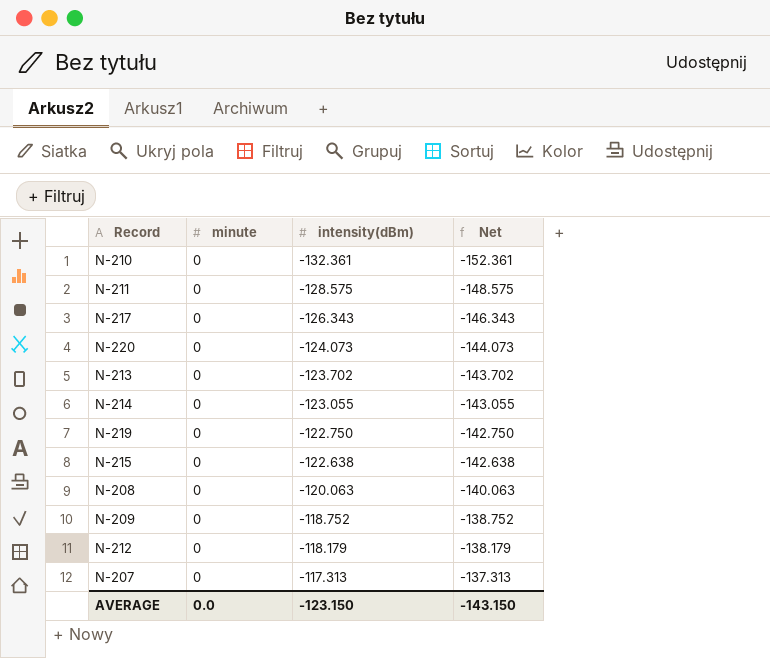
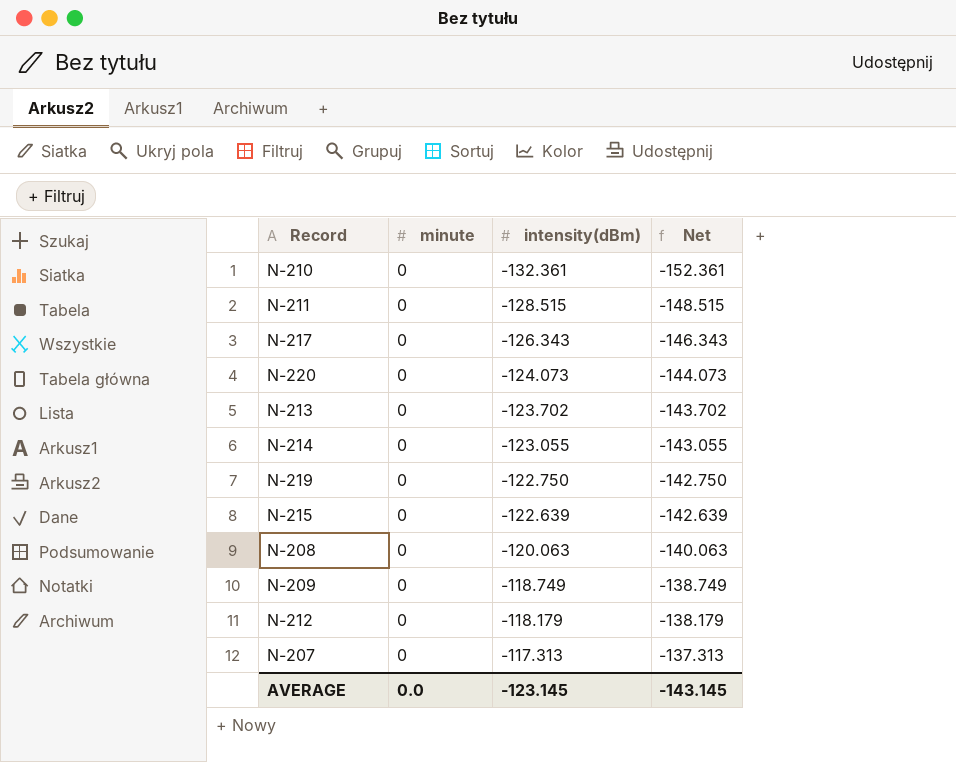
N-211 | intensity(dBm): -128.575 -> -128.515
N-211 | Net: -148.575 -> -148.515
N-215 | intensity(dBm): -122.638 -> -122.639
N-215 | Net: -142.638 -> -142.639
N-209 | intensity(dBm): -118.752 -> -118.749
N-209 | Net: -138.752 -> -138.749
AVERAGE | intensity(dBm): -123.150 -> -123.145
AVERAGE | Net: -143.150 -> -143.145

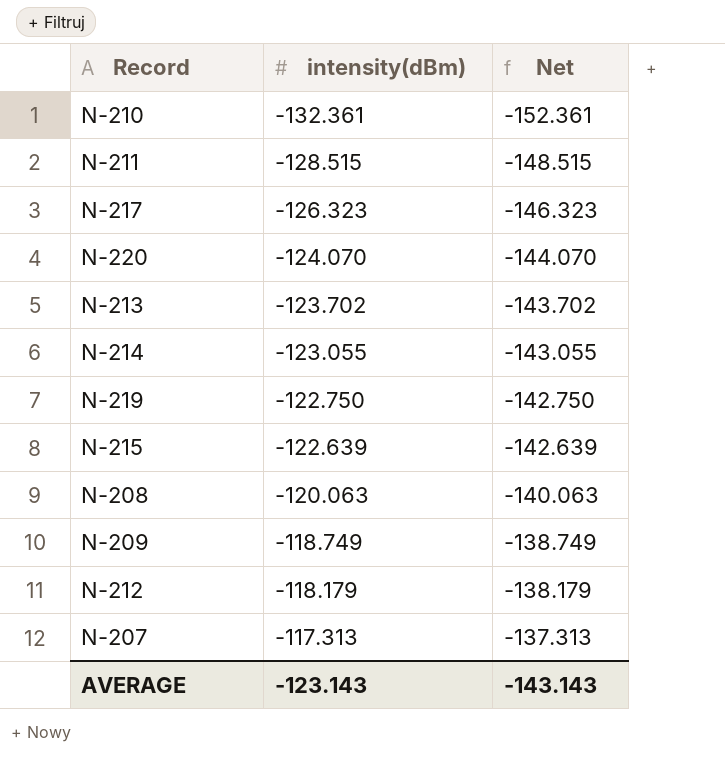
column minute | position: 2 -> none
N-217 | intensity(dBm): -126.343 -> -126.323
N-217 | Net: -146.343 -> -146.323
N-220 | intensity(dBm): -124.073 -> -124.070
N-220 | Net: -144.073 -> -144.070
AVERAGE | intensity(dBm): -123.145 -> -123.143
AVERAGE | Net: -143.145 -> -143.143

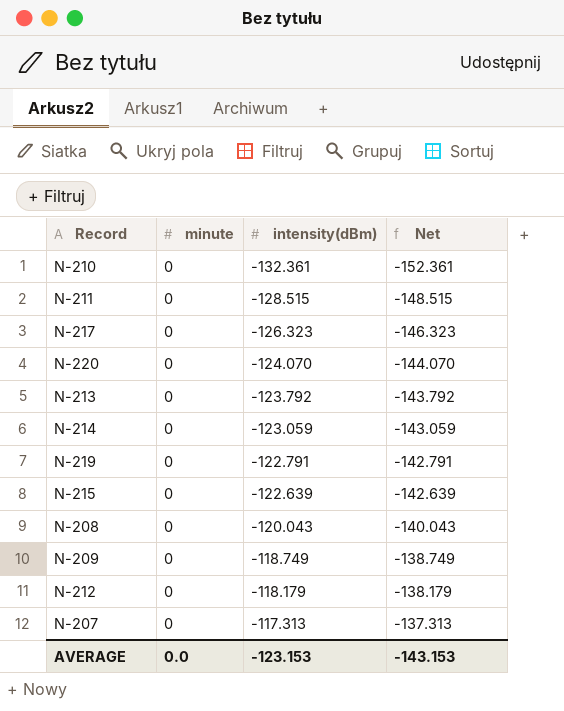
column minute | position: none -> 2
N-213 | intensity(dBm): -123.702 -> -123.792
N-213 | Net: -143.702 -> -143.792
N-214 | intensity(dBm): -123.055 -> -123.059
N-214 | Net: -143.055 -> -143.059
N-219 | intensity(dBm): -122.750 -> -122.791
N-219 | Net: -142.750 -> -142.791
N-208 | intensity(dBm): -120.063 -> -120.043
N-208 | Net: -140.063 -> -140.043
AVERAGE | intensity(dBm): -123.143 -> -123.153
AVERAGE | Net: -143.143 -> -143.153

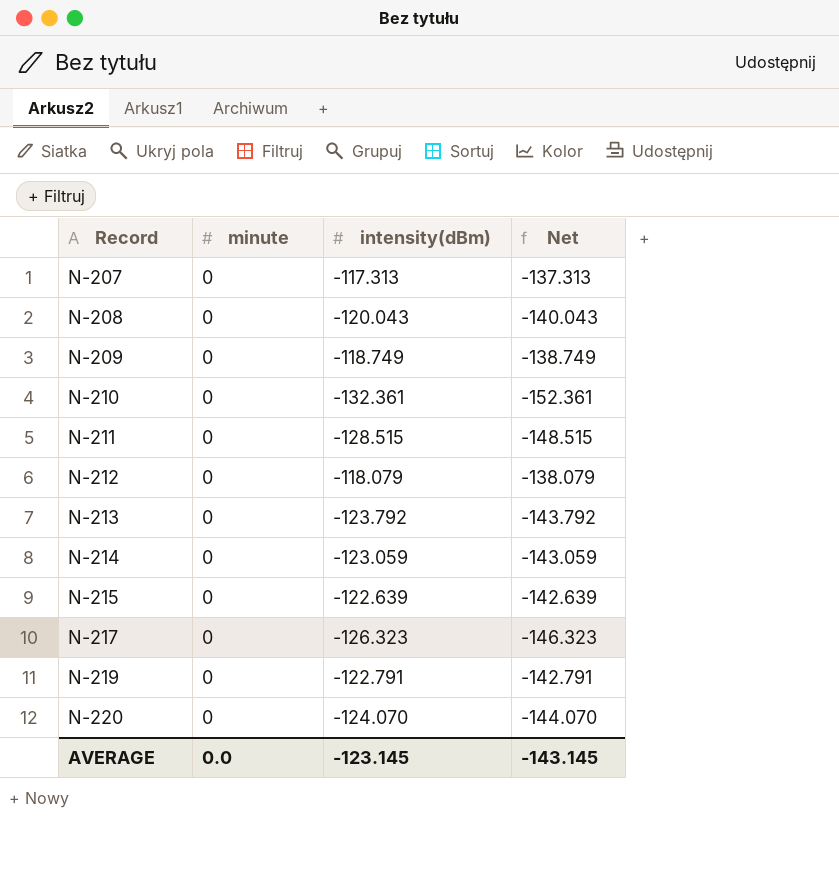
row order: intensity(dBm) ascending -> Record ascending
N-212 | intensity(dBm): -118.179 -> -118.079
N-212 | Net: -138.179 -> -138.079
AVERAGE | intensity(dBm): -123.153 -> -123.145
AVERAGE | Net: -143.153 -> -143.145

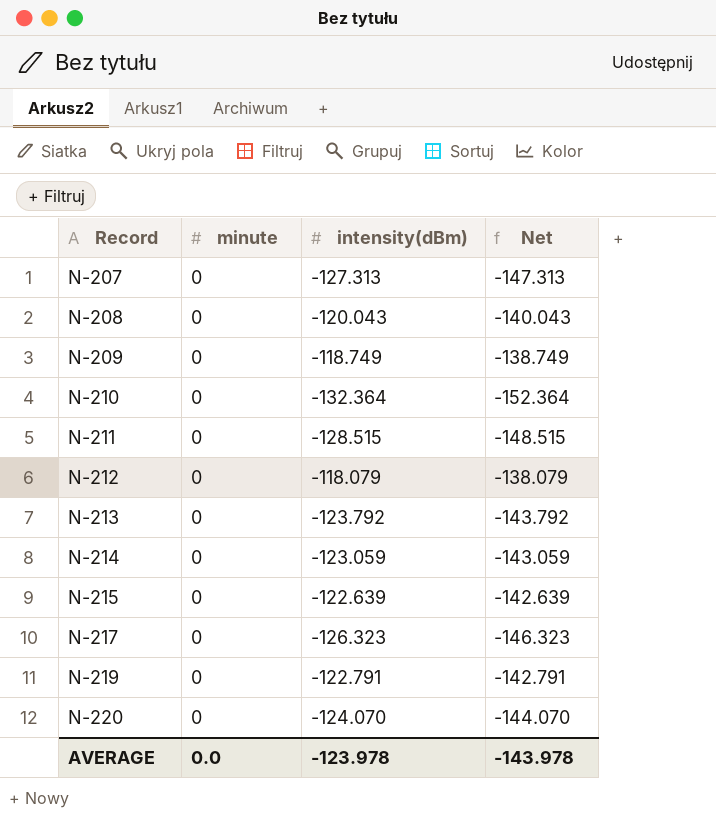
N-207 | intensity(dBm): -117.313 -> -127.313
N-207 | Net: -137.313 -> -147.313
N-210 | intensity(dBm): -132.361 -> -132.364
N-210 | Net: -152.361 -> -152.364
AVERAGE | intensity(dBm): -123.145 -> -123.978
AVERAGE | Net: -143.145 -> -143.978

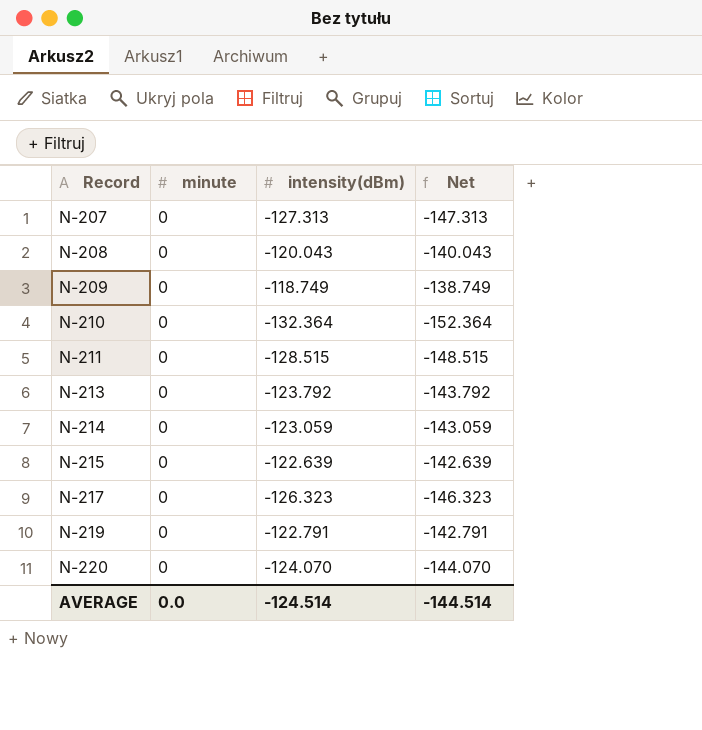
row N-212: 0 | -118.079 | -138.079 -> none
AVERAGE | intensity(dBm): -123.978 -> -124.514
AVERAGE | Net: -143.978 -> -144.514

